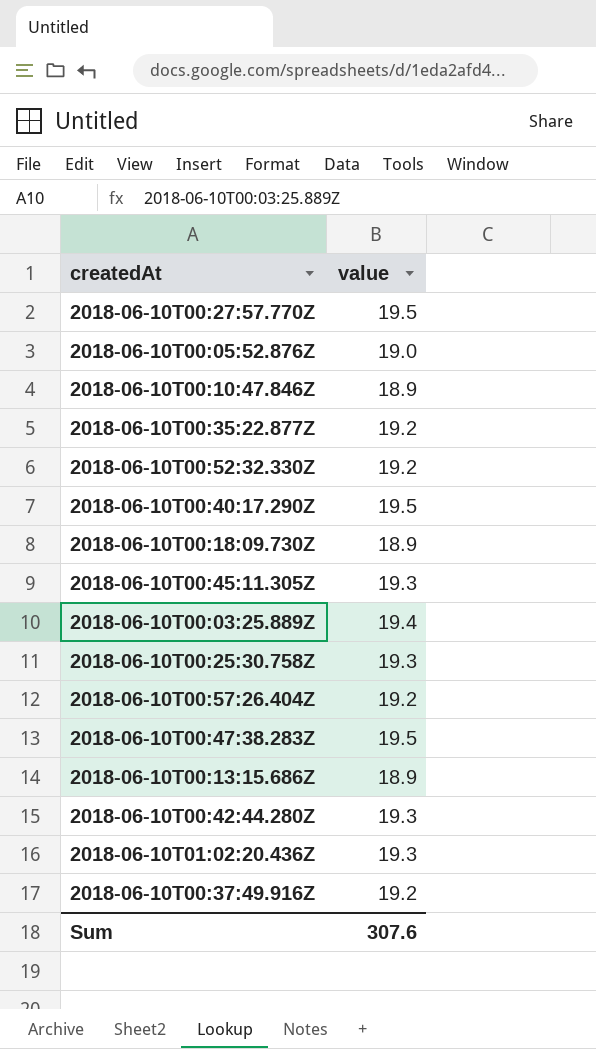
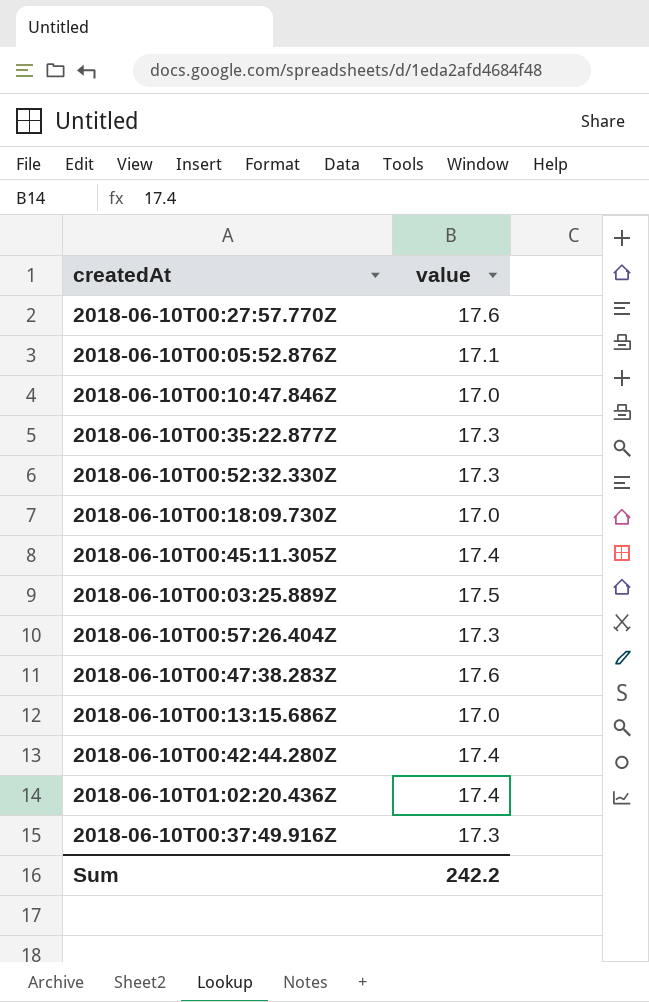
row 2018-06-10T00:40:17.290Z: 19.5 -> none
row 2018-06-10T00:25:30.758Z: 19.3 -> none
2018-06-10T00:27:57.770Z | value: 19.5 -> 17.6
2018-06-10T00:05:52.876Z | value: 19.0 -> 17.1
2018-06-10T00:10:47.846Z | value: 18.9 -> 17.0
2018-06-10T00:35:22.877Z | value: 19.2 -> 17.3
2018-06-10T00:52:32.330Z | value: 19.2 -> 17.3
2018-06-10T00:18:09.730Z | value: 18.9 -> 17.0
2018-06-10T00:45:11.305Z | value: 19.3 -> 17.4
2018-06-10T00:03:25.889Z | value: 19.4 -> 17.5
2018-06-10T00:57:26.404Z | value: 19.2 -> 17.3
2018-06-10T00:47:38.283Z | value: 19.5 -> 17.6
2018-06-10T00:13:15.686Z | value: 18.9 -> 17.0
2018-06-10T00:42:44.280Z | value: 19.3 -> 17.4
2018-06-10T01:02:20.436Z | value: 19.3 -> 17.4
2018-06-10T00:37:49.916Z | value: 19.2 -> 17.3
Sum | value: 307.6 -> 242.2

